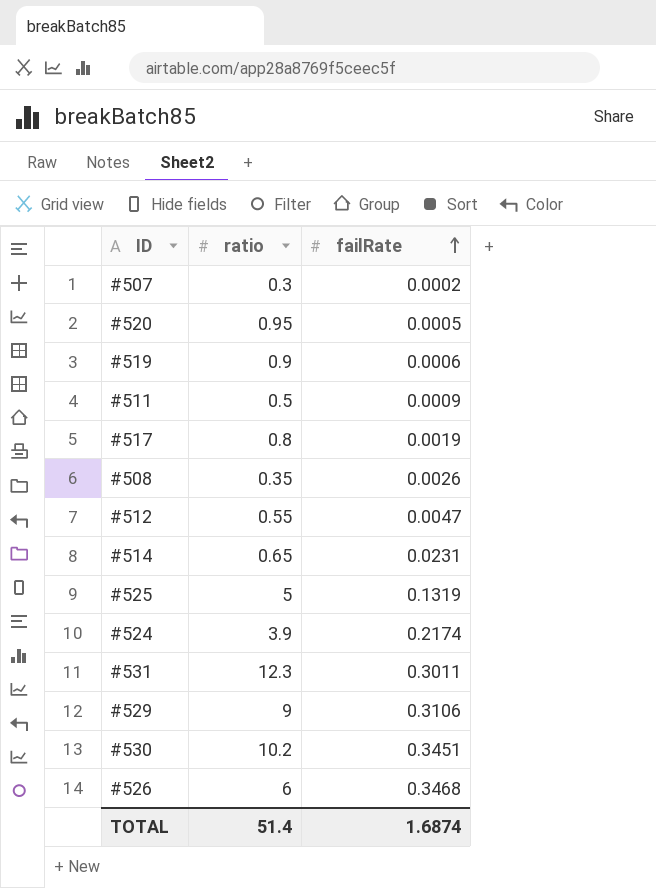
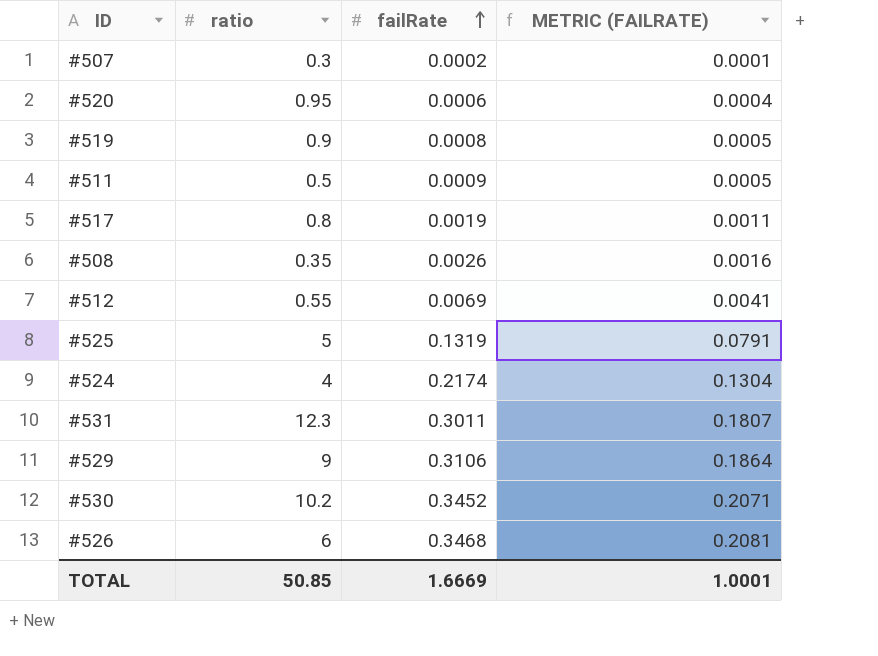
column METRIC (FAILRATE) | formula: none -> [failRate] * 0.6
row #514: 0.65 | 0.0231 -> none
#520 | failRate: 0.0005 -> 0.0006
#519 | failRate: 0.0006 -> 0.0008
#512 | failRate: 0.0047 -> 0.0069
#524 | ratio: 3.9 -> 4
#530 | failRate: 0.3451 -> 0.3452
TOTAL | ratio: 51.4 -> 50.85
TOTAL | failRate: 1.6874 -> 1.6669

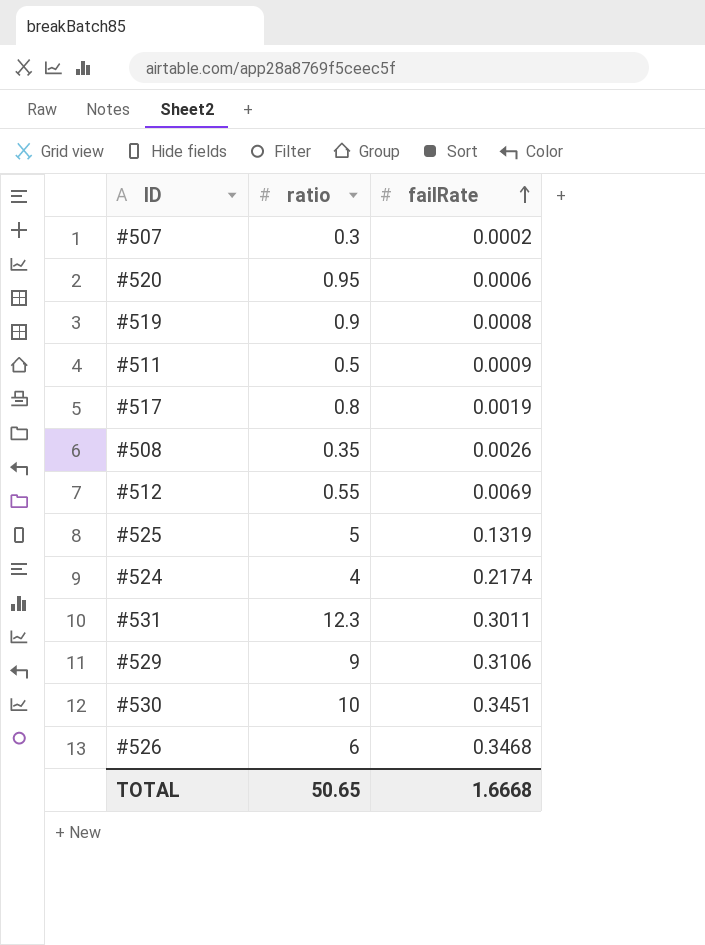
column METRIC (FAILRATE) | formula: [failRate] * 0.6 -> none
#530 | ratio: 10.2 -> 10
#530 | failRate: 0.3452 -> 0.3451
TOTAL | ratio: 50.85 -> 50.65
TOTAL | failRate: 1.6669 -> 1.6668

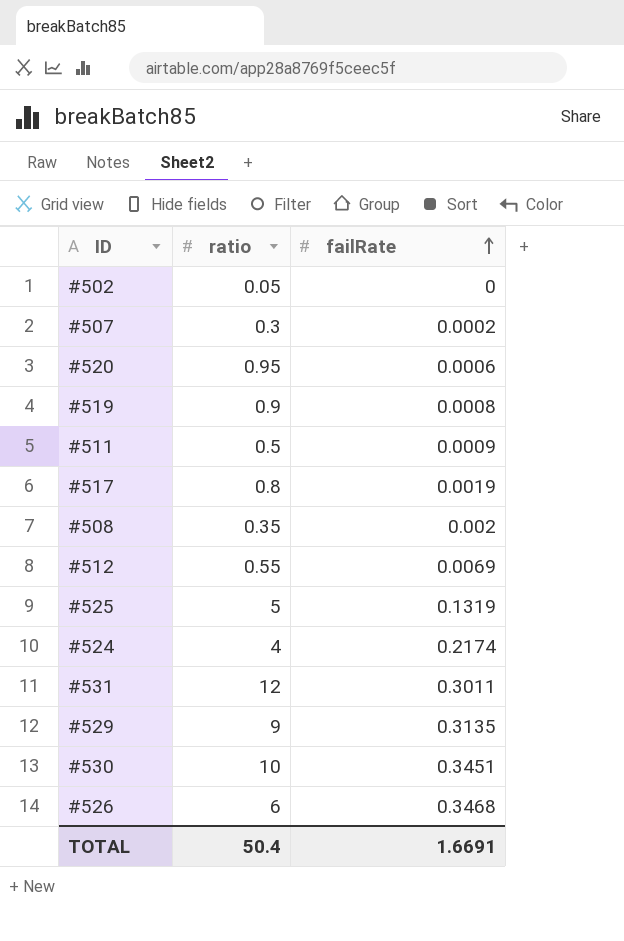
row #502: none -> 0.05 | 0
#508 | failRate: 0.0026 -> 0.002
#531 | ratio: 12.3 -> 12
#529 | failRate: 0.3106 -> 0.3135
TOTAL | ratio: 50.65 -> 50.4
TOTAL | failRate: 1.6668 -> 1.6691

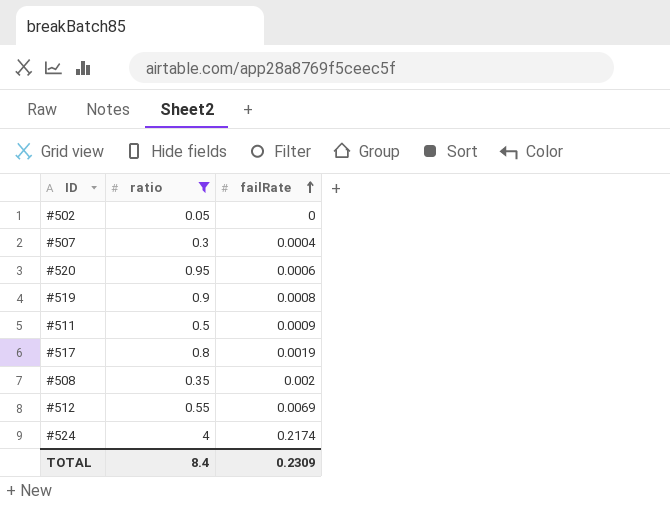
filter: none -> ratio <= 4
#507 | failRate: 0.0002 -> 0.0004
TOTAL | ratio: 50.4 -> 8.4
TOTAL | failRate: 1.6691 -> 0.2309

